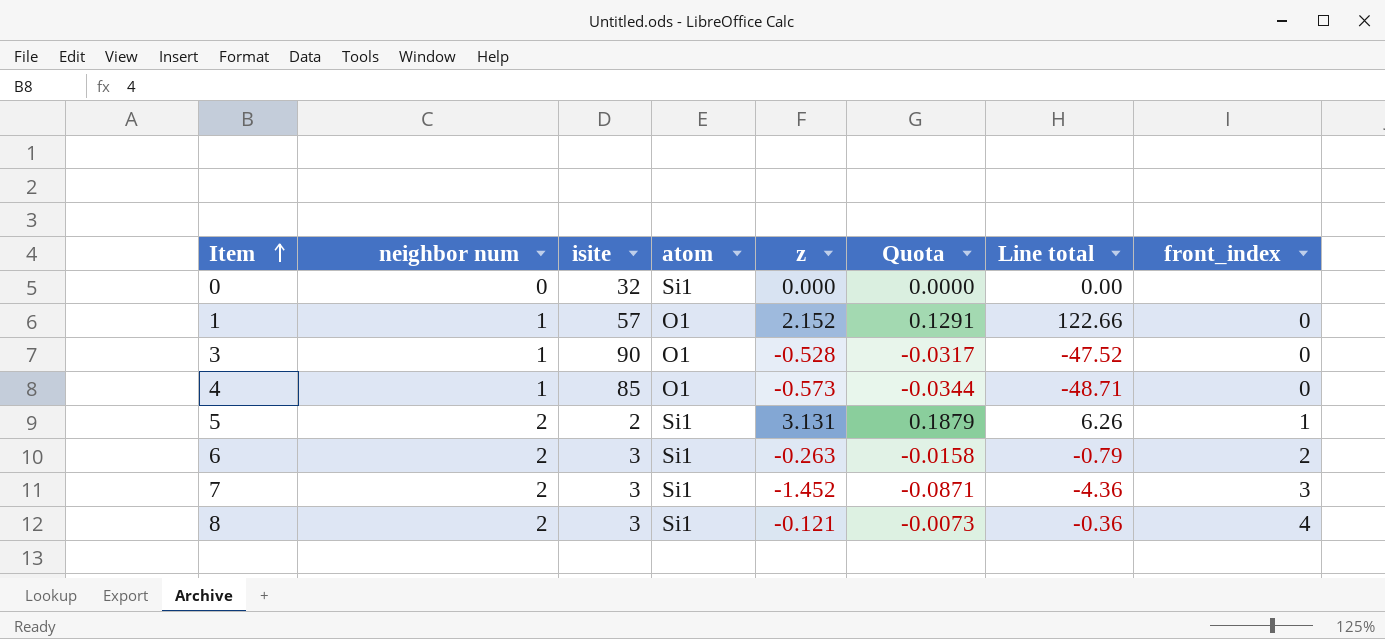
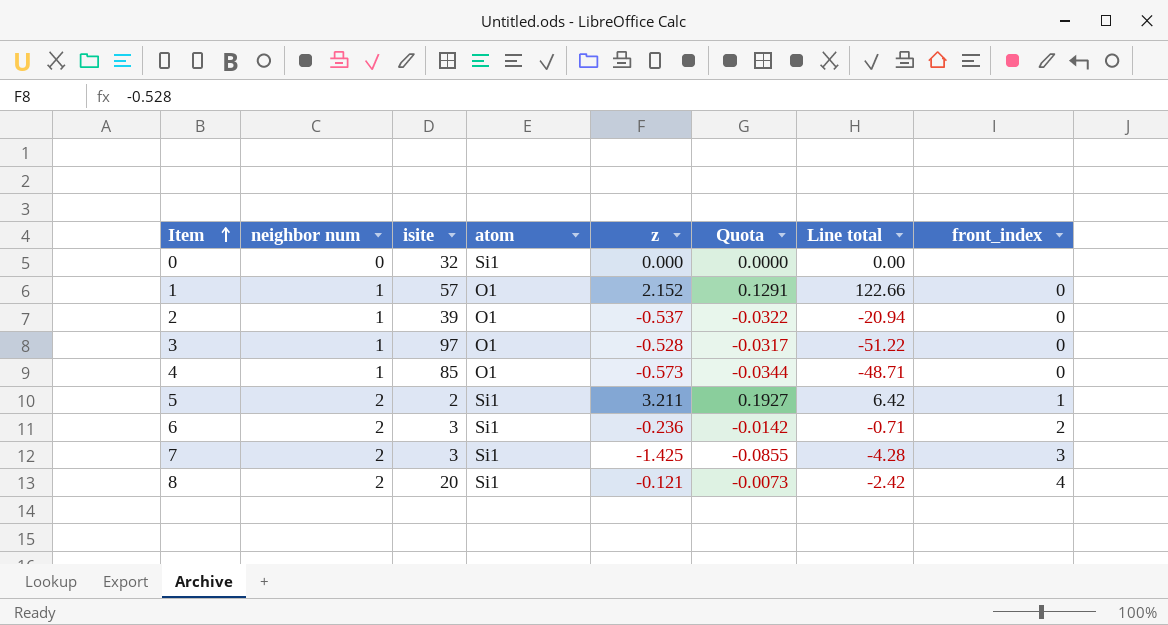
row 2: none -> 1 | 39 | O1 | -0.537 | -0.0322 | -20.94 | 0
3 | isite: 90 -> 97
3 | Line total: -47.52 -> -51.22
5 | z: 3.131 -> 3.211
5 | Quota: 0.1879 -> 0.1927
5 | Line total: 6.26 -> 6.42
6 | z: -0.263 -> -0.236
6 | Quota: -0.0158 -> -0.0142
6 | Line total: -0.79 -> -0.71
7 | z: -1.452 -> -1.425
7 | Quota: -0.0871 -> -0.0855
7 | Line total: -4.36 -> -4.28
8 | isite: 3 -> 20
8 | Line total: -0.36 -> -2.42

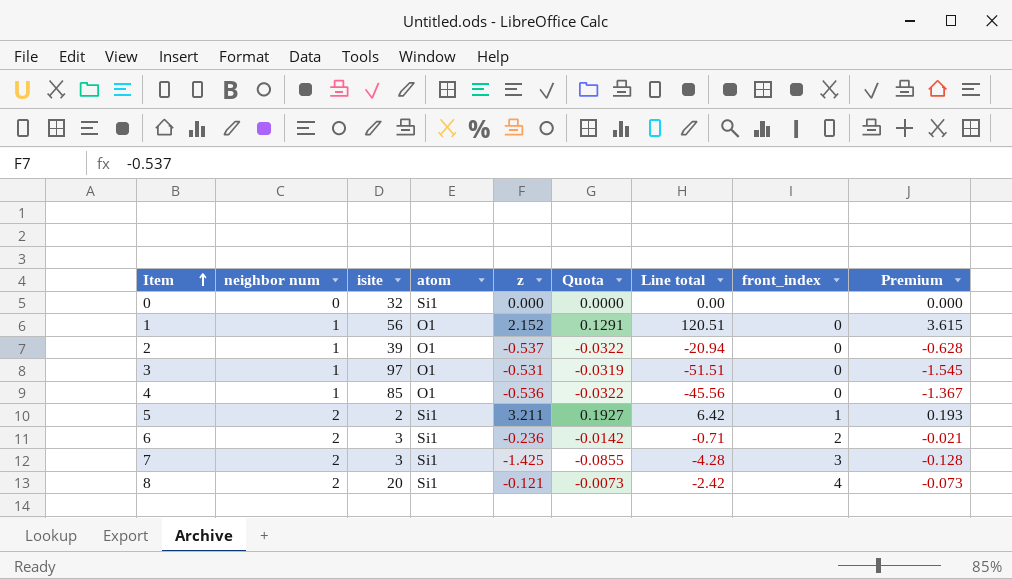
column Premium | formula: none -> [Line total] * 0.03
1 | isite: 57 -> 56
1 | Line total: 122.66 -> 120.51
3 | z: -0.528 -> -0.531
3 | Quota: -0.0317 -> -0.0319
3 | Line total: -51.22 -> -51.51
4 | z: -0.573 -> -0.536
4 | Quota: -0.0344 -> -0.0322
4 | Line total: -48.71 -> -45.56

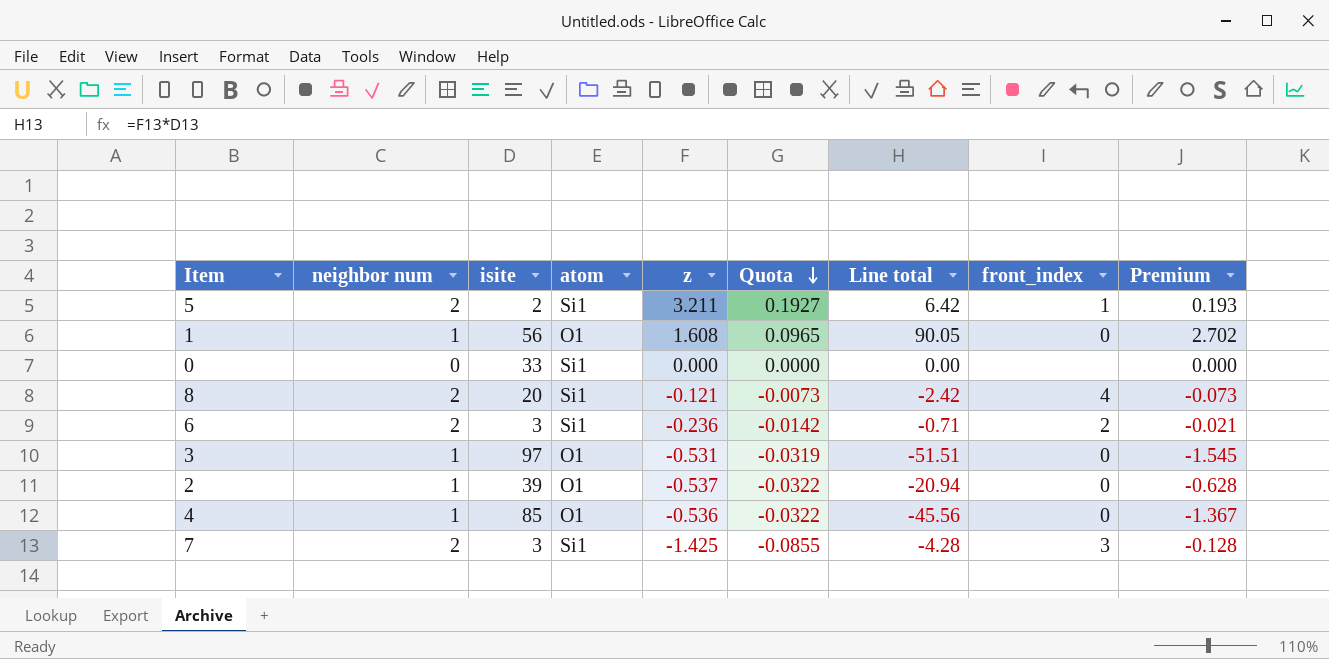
row order: Item ascending -> Quota descending
1 | z: 2.152 -> 1.608
1 | Quota: 0.1291 -> 0.0965
1 | Line total: 120.51 -> 90.05
1 | Premium: 3.615 -> 2.702
0 | isite: 32 -> 33

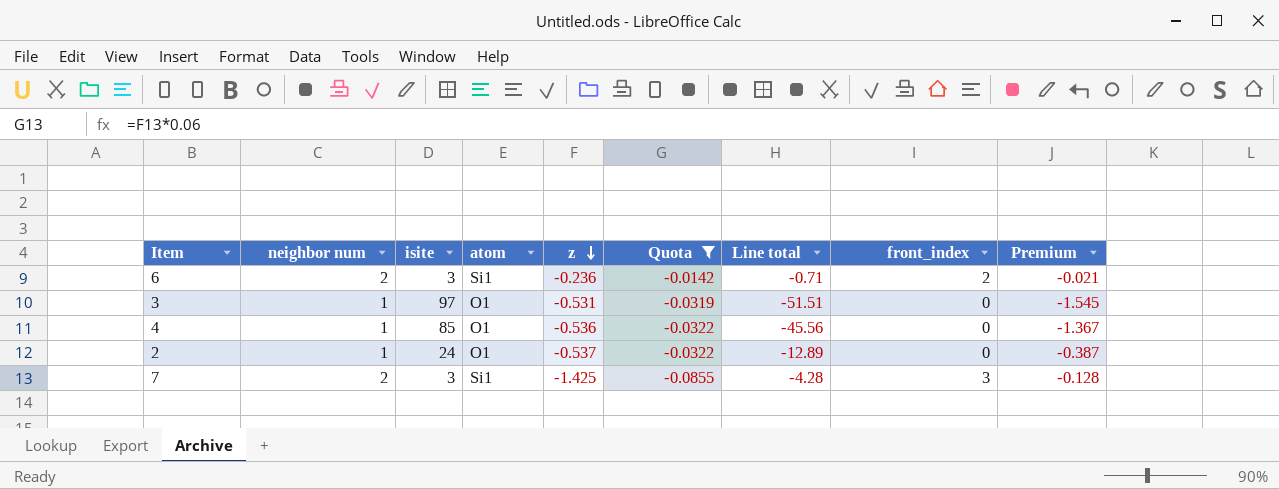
filter: none -> Quota <= -0.0142
row order: Quota descending -> z descending
2 | isite: 39 -> 24
2 | Line total: -20.94 -> -12.89
2 | Premium: -0.628 -> -0.387

